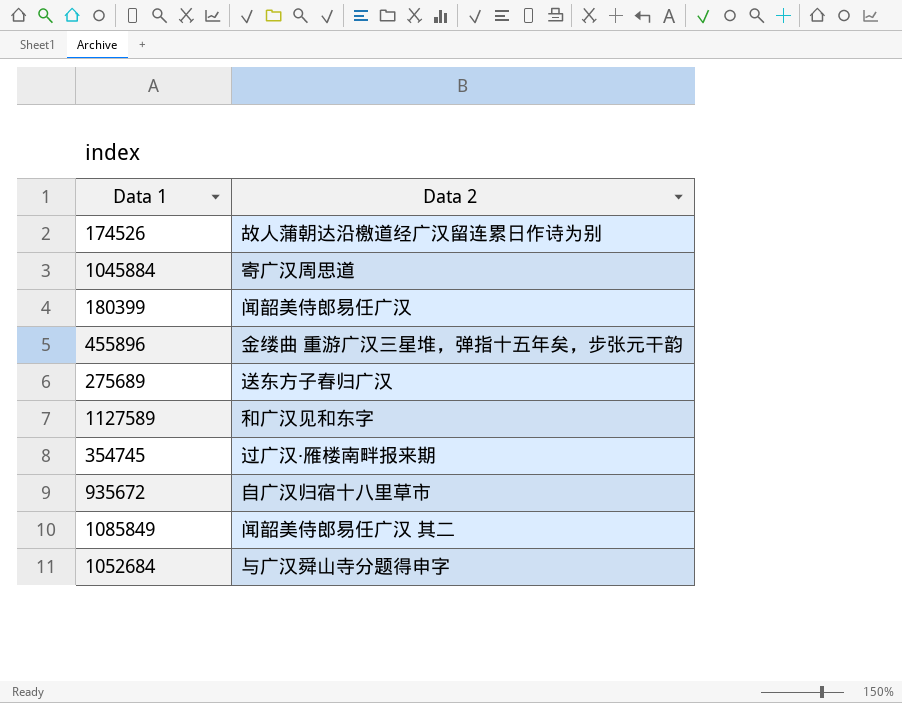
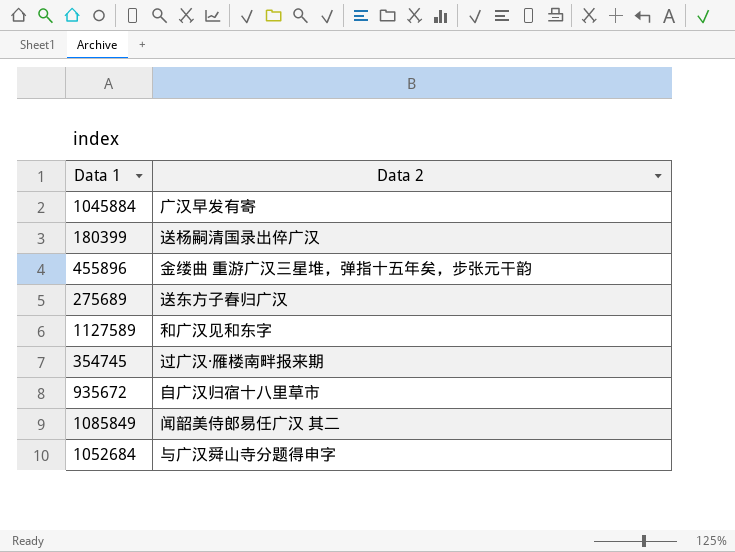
row 174526: 故人蒲朝达沿檄道经广汉留连累日作诗为别 -> none
1045884 | Data 2: 寄广汉周思道 -> 广汉早发有寄
180399 | Data 2: 闻韶美侍郎易任广汉 -> 送杨嗣清国录出倅广汉

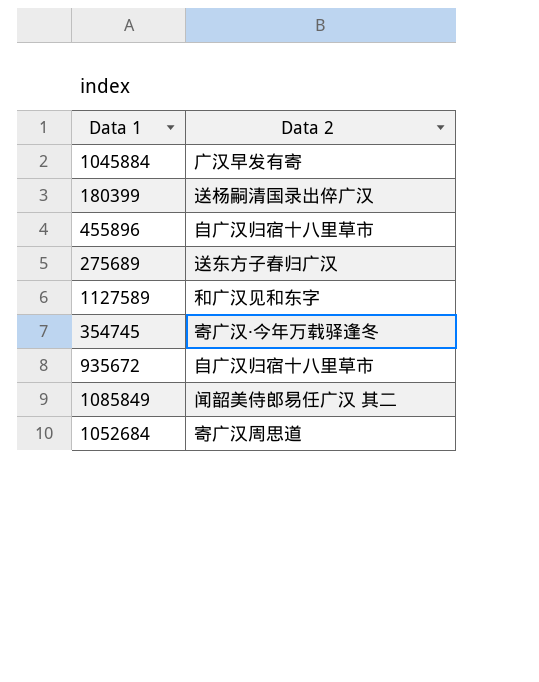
455896 | Data 2: 金缕曲 重游广汉三星堆，弹指十五年矣，步张元干韵 -> 自广汉归宿十八里草市
354745 | Data 2: 过广汉·雁楼南畔报来期 -> 寄广汉·今年万载驿逢冬
1052684 | Data 2: 与广汉舜山寺分题得申字 -> 寄广汉周思道

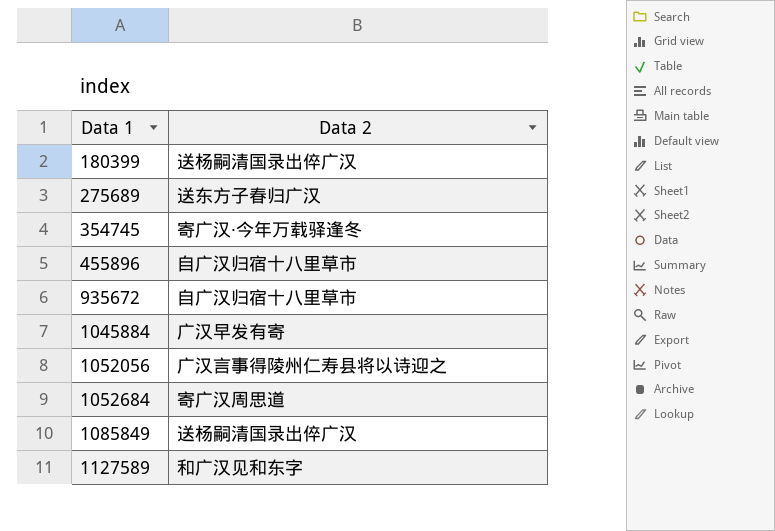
row order: none -> Data 1 ascending
row 1052056: none -> 广汉言事得陵州仁寿县将以诗迎之
1085849 | Data 2: 闻韶美侍郎易任广汉 其二 -> 送杨嗣清国录出倅广汉

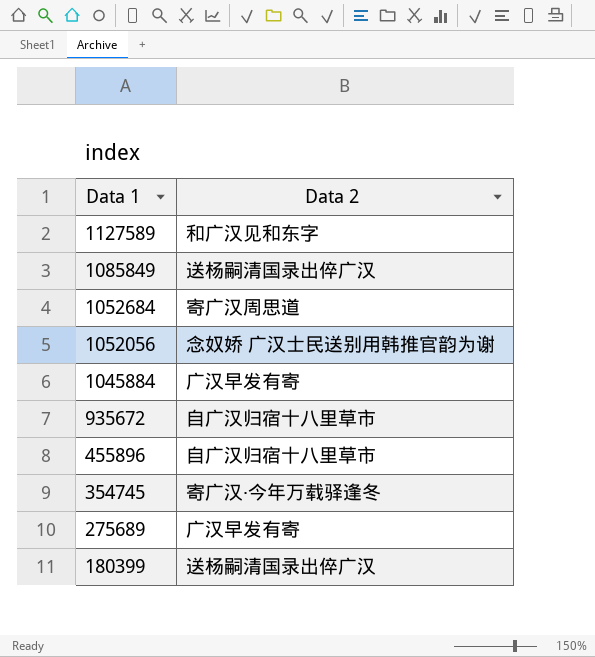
row order: Data 1 ascending -> Data 1 descending
1052056 | Data 2: 广汉言事得陵州仁寿县将以诗迎之 -> 念奴娇 广汉士民送别用韩推官韵为谢
275689 | Data 2: 送东方子春归广汉 -> 广汉早发有寄

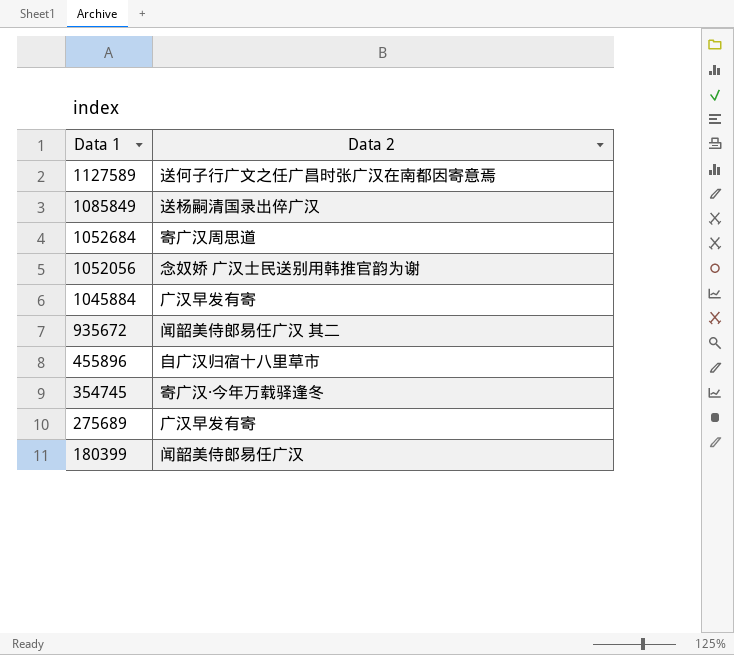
1127589 | Data 2: 和广汉见和东字 -> 送何子行广文之任广昌时张广汉在南都因寄意焉
935672 | Data 2: 自广汉归宿十八里草市 -> 闻韶美侍郎易任广汉 其二
180399 | Data 2: 送杨嗣清国录出倅广汉 -> 闻韶美侍郎易任广汉

